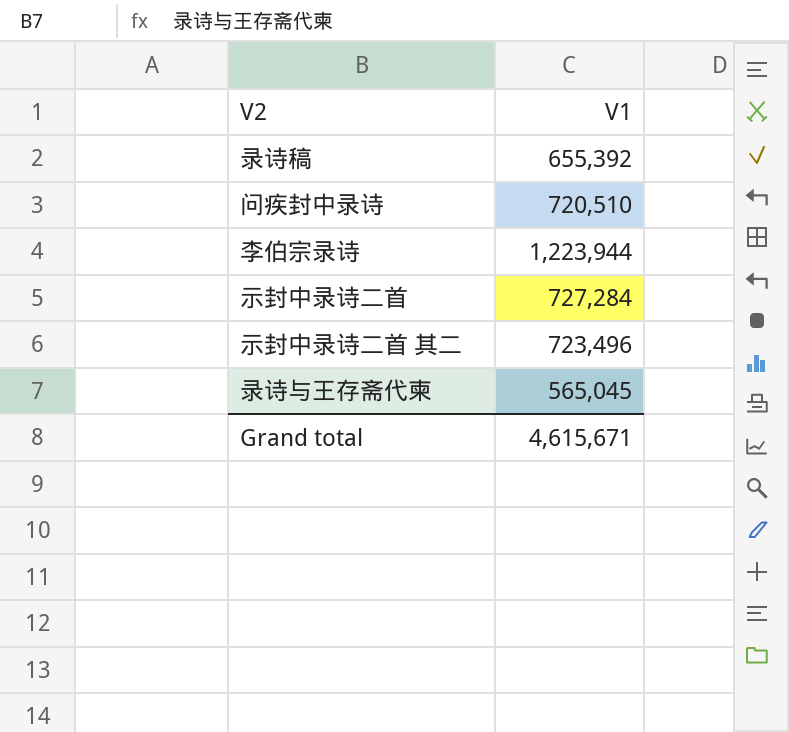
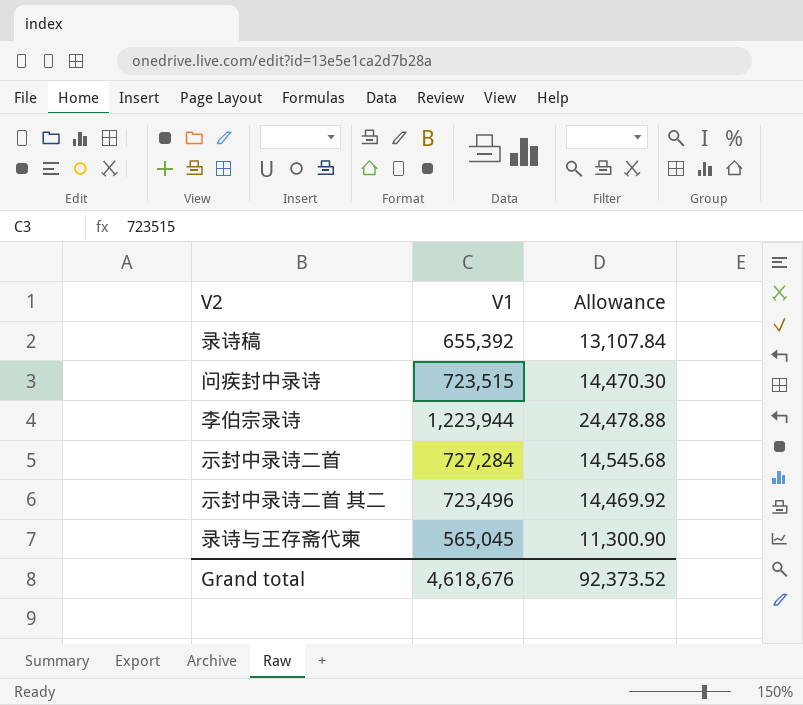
column Allowance | formula: none -> [V1] * 0.02
问疾封中录诗 | V1: 720,510 -> 723,515
Grand total | V1: 4,615,671 -> 4,618,676

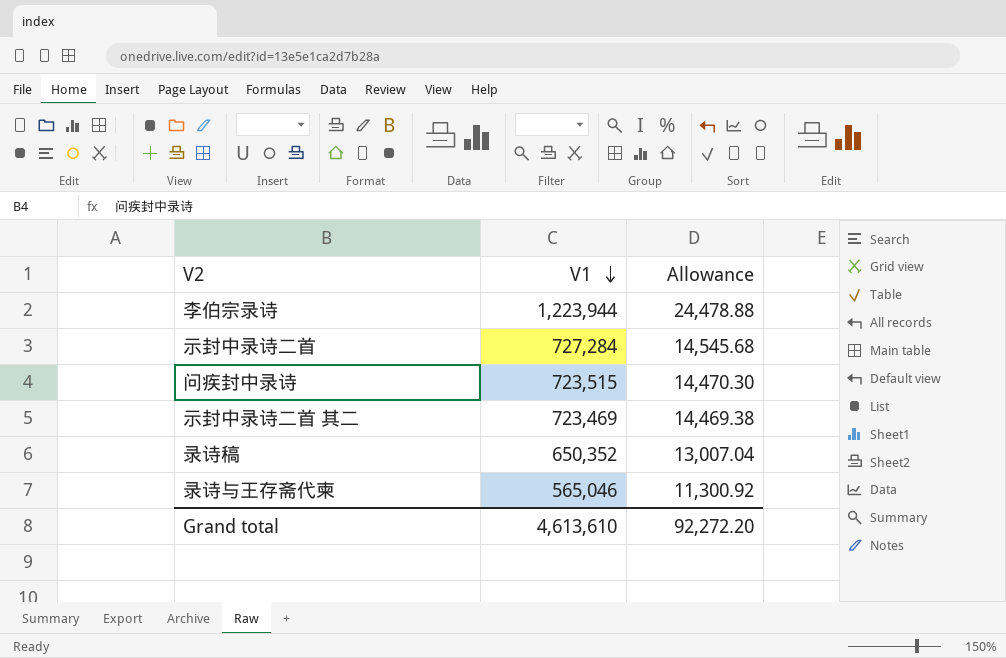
row order: none -> V1 descending
示封中录诗二首 其二 | V1: 723,496 -> 723,469
示封中录诗二首 其二 | Allowance: 14,469.92 -> 14,469.38
录诗稿 | V1: 655,392 -> 650,352
录诗稿 | Allowance: 13,107.84 -> 13,007.04
录诗与王存斋代柬 | V1: 565,045 -> 565,046
录诗与王存斋代柬 | Allowance: 11,300.90 -> 11,300.92
Grand total | V1: 4,618,676 -> 4,613,610
Grand total | Allowance: 92,373.52 -> 92,272.20

